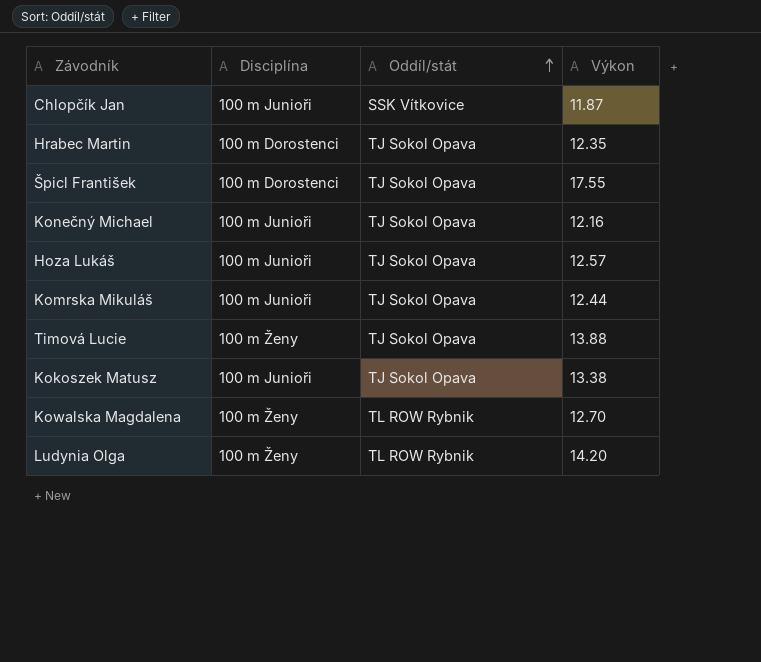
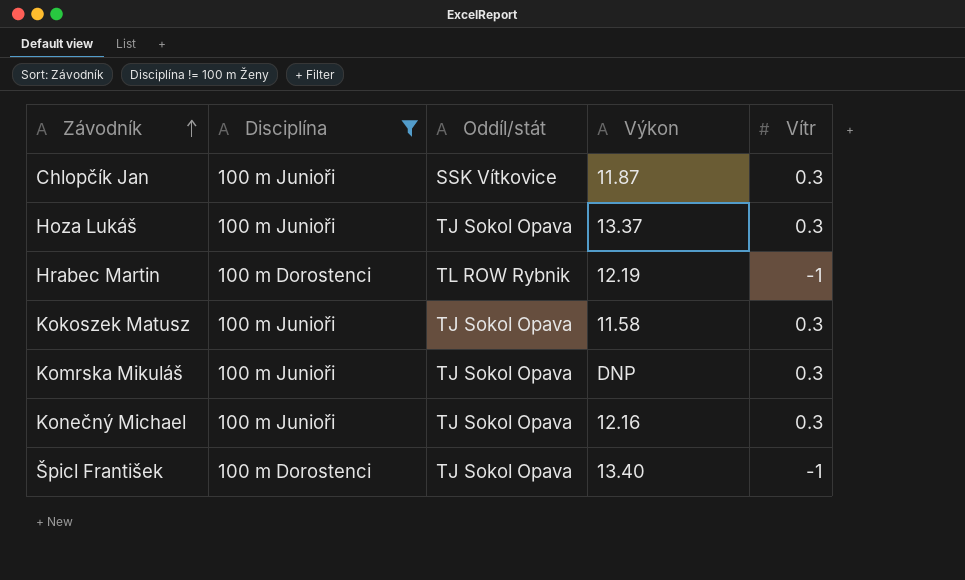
filter: none -> Disciplína != 100 m Ženy
row order: Oddíl/stát ascending -> Závodník ascending
column Vítr | position: none -> 5
Hoza Lukáš | Výkon: 12.57 -> 13.37
Hrabec Martin | Oddíl/stát: TJ Sokol Opava -> TL ROW Rybnik
Hrabec Martin | Výkon: 12.35 -> 12.19
Kokoszek Matusz | Výkon: 13.38 -> 11.58
Komrska Mikuláš | Výkon: 12.44 -> DNP
Špicl František | Výkon: 17.55 -> 13.40

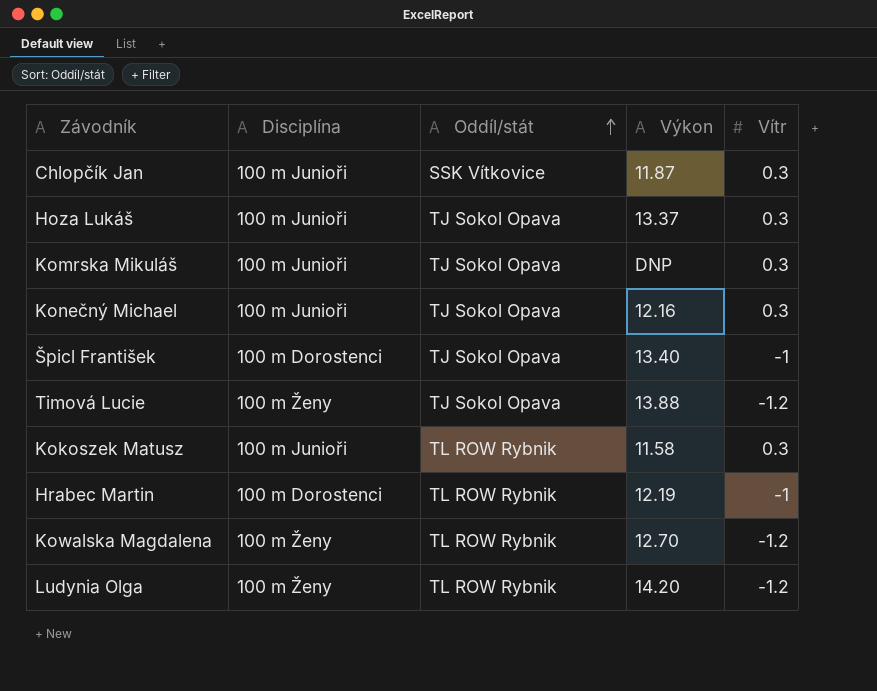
filter: Disciplína != 100 m Ženy -> none
row order: Závodník ascending -> Oddíl/stát ascending
Kokoszek Matusz | Oddíl/stát: TJ Sokol Opava -> TL ROW Rybnik

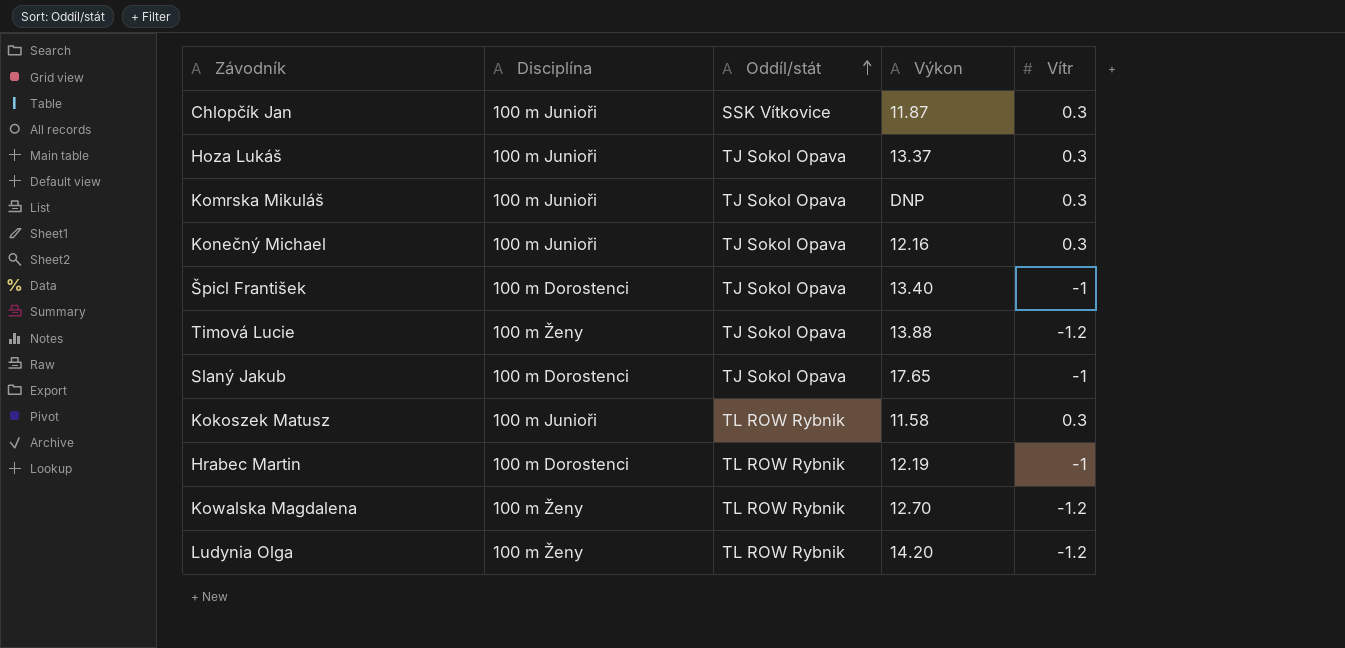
row Slaný Jakub: none -> 100 m Dorostenci | TJ Sokol Opava | 17.65 | -1

